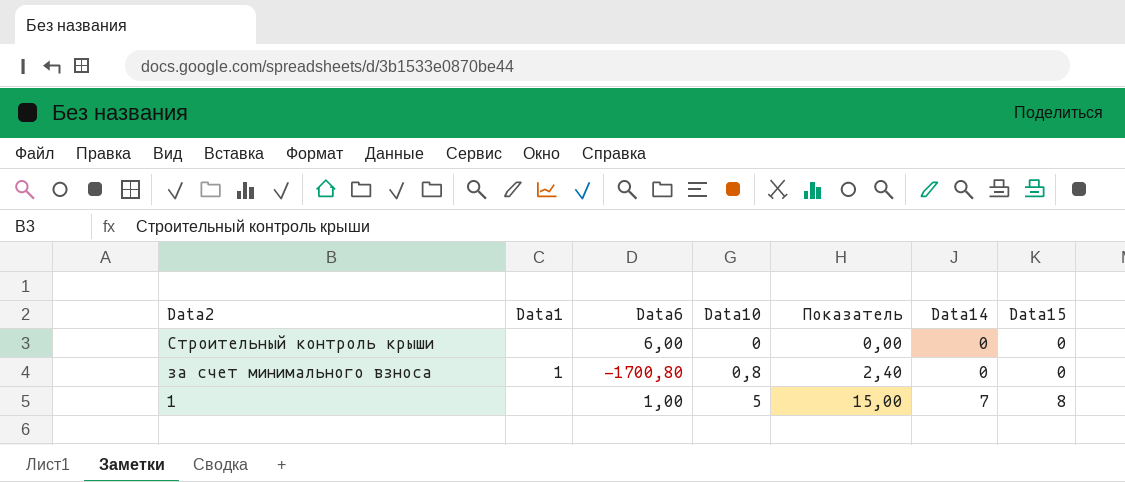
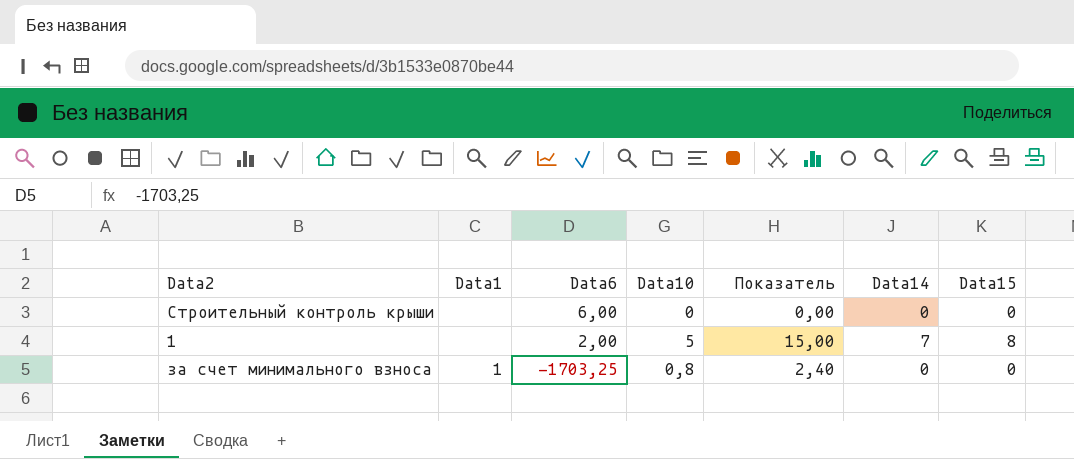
row order: Data2 descending -> Data6 descending
1 | Data6: 1,00 -> 2,00
за счет минимального взноса | Data6: -1700,80 -> -1703,25

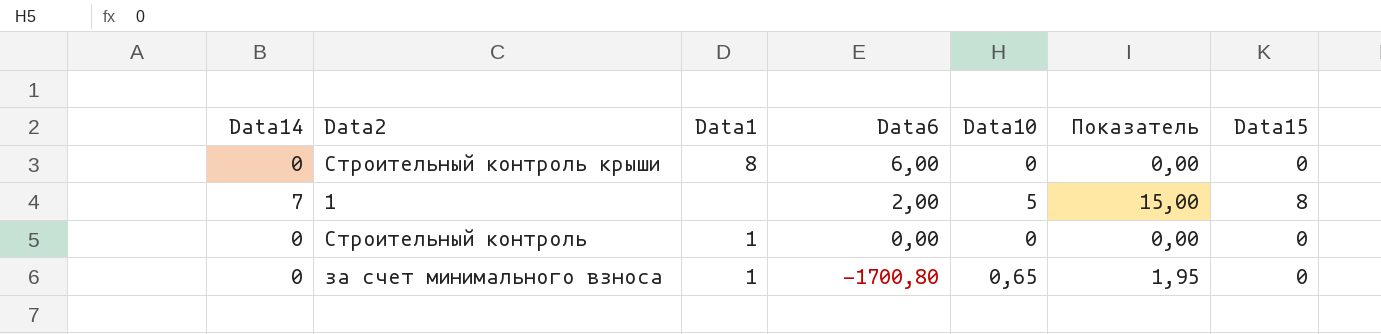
column Data14 | position: 6 -> 1
Строительный контроль крыши | Data1: none -> 8
row Строительный контроль: none -> 0 | 1 | 0,00 | 0 | 0,00 | 0
за счет минимального взноса | Data6: -1703,25 -> -1700,80
за счет минимального взноса | Data10: 0,8 -> 0,65
за счет минимального взноса | Показатель: 2,40 -> 1,95

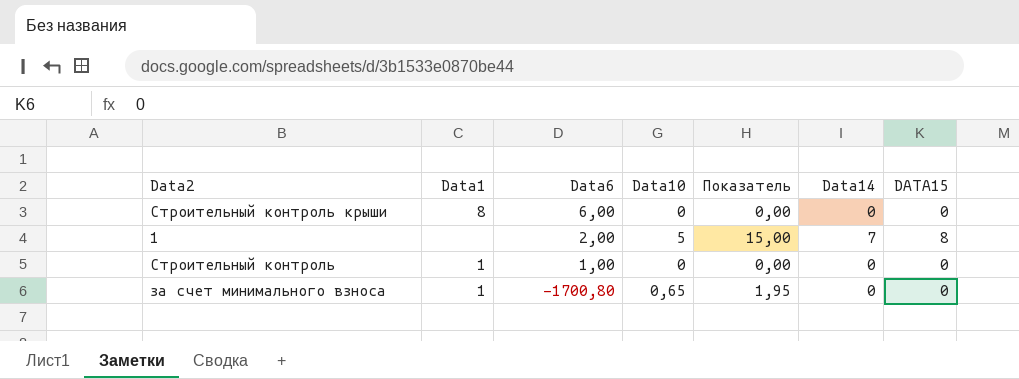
column Data14 | position: 1 -> 6
column name: Data15 -> DATA15
Строительный контроль | Data6: 0,00 -> 1,00

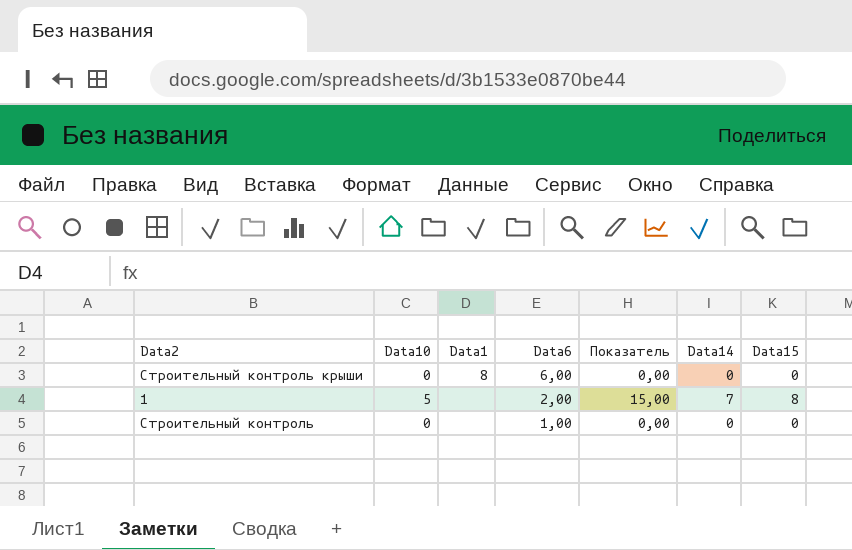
column Data10 | position: 4 -> 2
column name: DATA15 -> Data15
row за счет минимального взноса: 1 | -1700,80 | 0,65 | 1,95 | 0 | 0 -> none
Строительный контроль | Data1: 1 -> none

